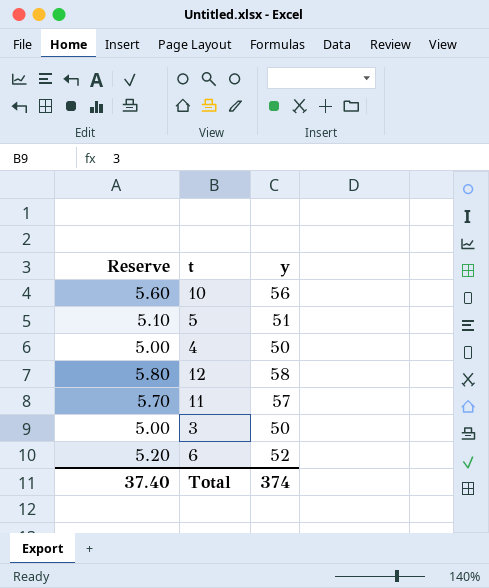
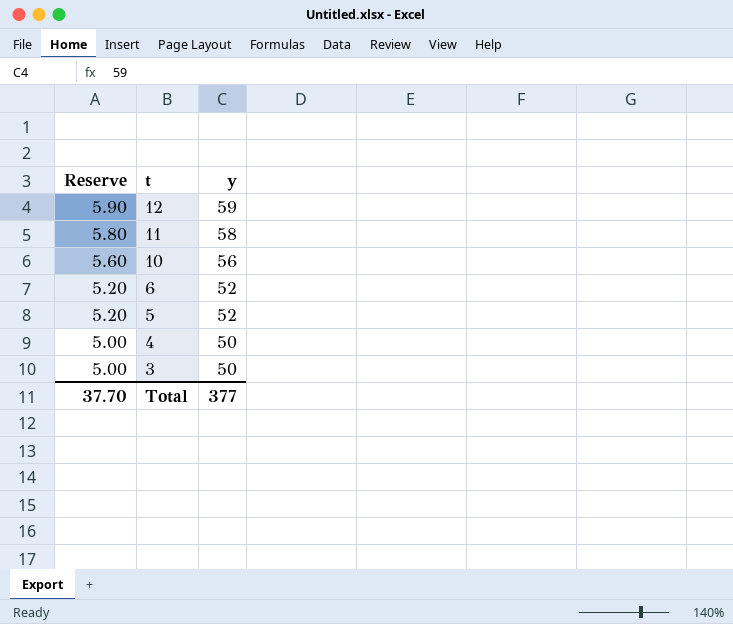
row order: none -> Reserve descending
12 | Reserve: 5.80 -> 5.90
12 | y: 58 -> 59
11 | Reserve: 5.70 -> 5.80
11 | y: 57 -> 58
5 | Reserve: 5.10 -> 5.20
5 | y: 51 -> 52
Total | Reserve: 37.40 -> 37.70
Total | y: 374 -> 377

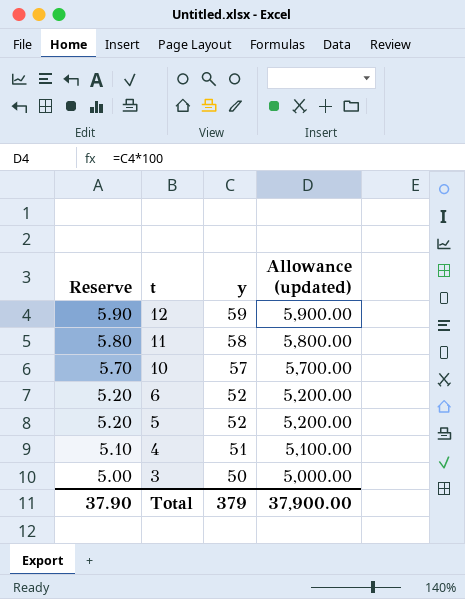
column Allowance (updated) | formula: none -> [y] * 100
10 | Reserve: 5.60 -> 5.70
10 | y: 56 -> 57
4 | Reserve: 5.00 -> 5.10
4 | y: 50 -> 51
Total | Reserve: 37.70 -> 37.90
Total | y: 377 -> 379

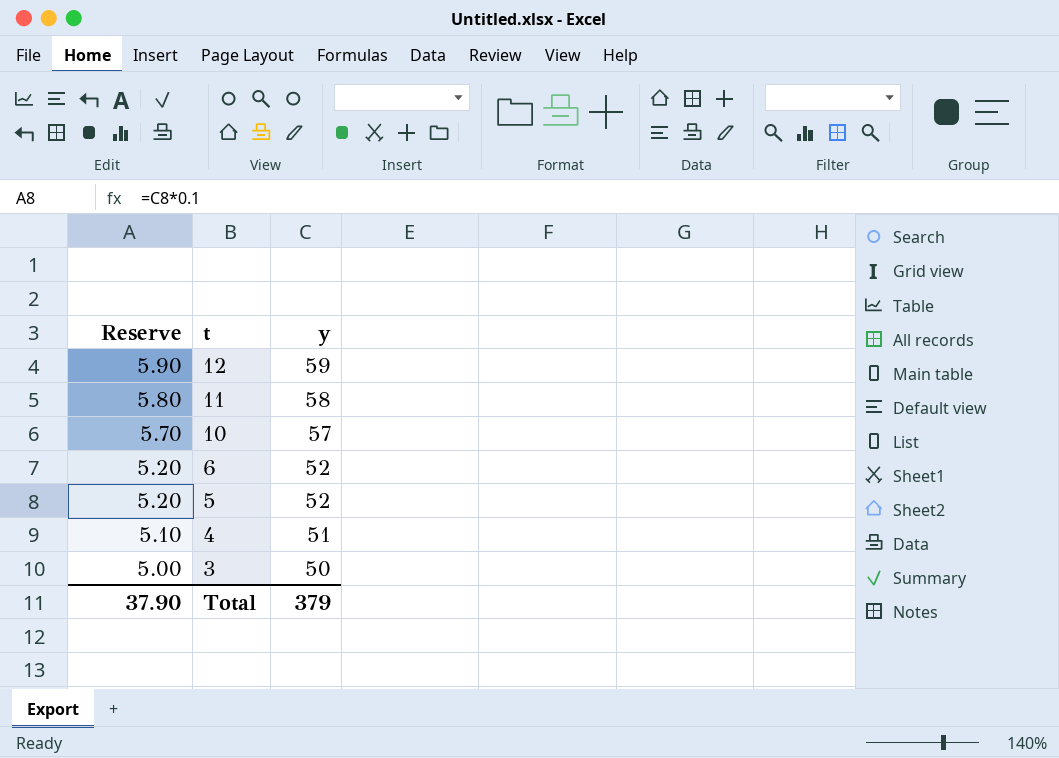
column Allowance (updated) | formula: [y] * 100 -> none

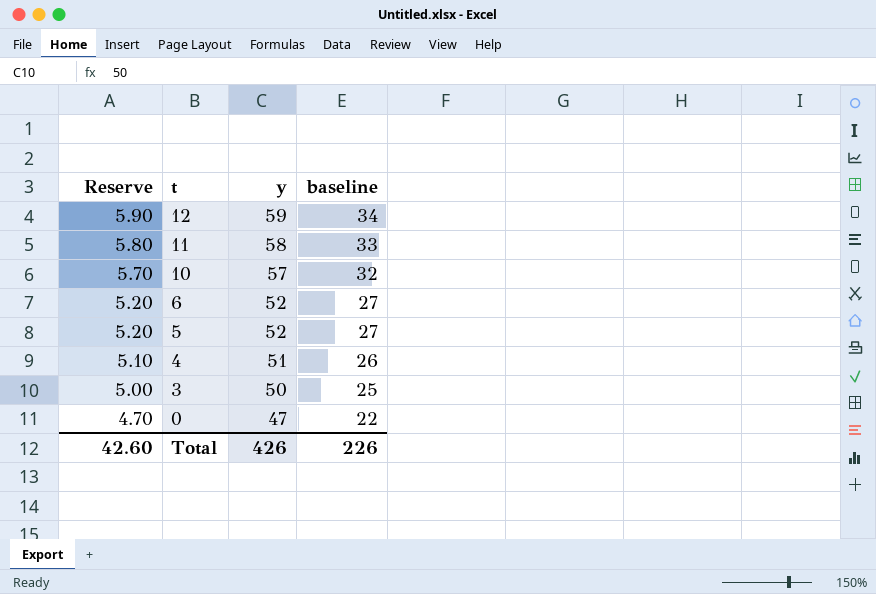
column baseline | formula: none -> [y] - 25
row 0: none -> 4.70 | 47 | 22
Total | Reserve: 37.90 -> 42.60
Total | y: 379 -> 426

